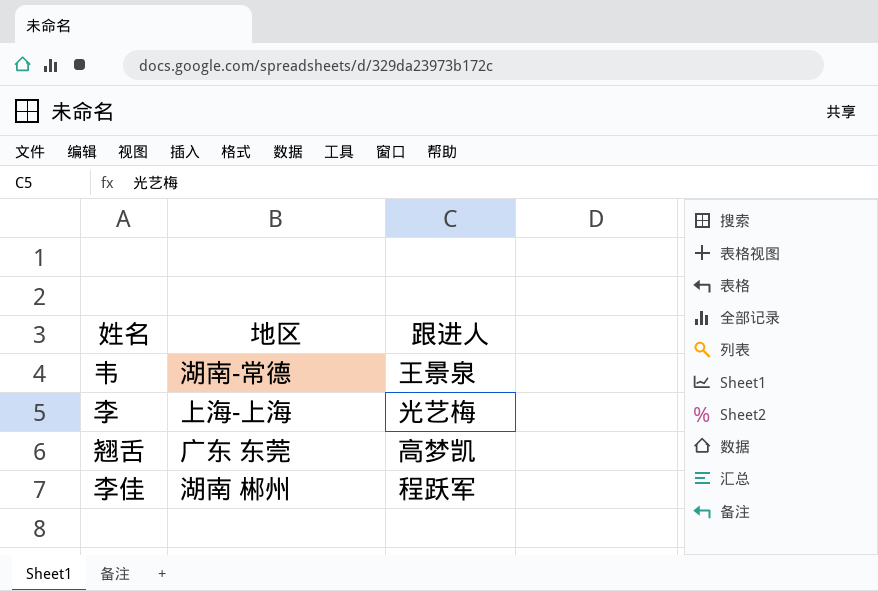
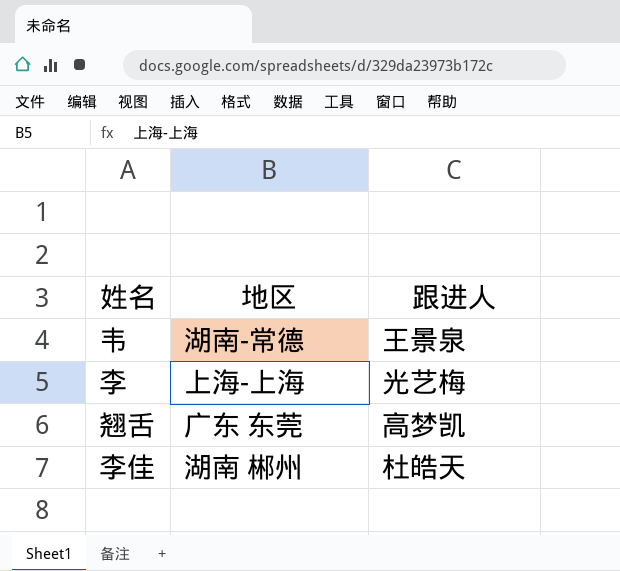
李佳 | 跟进人: 程跃军 -> 杜皓天

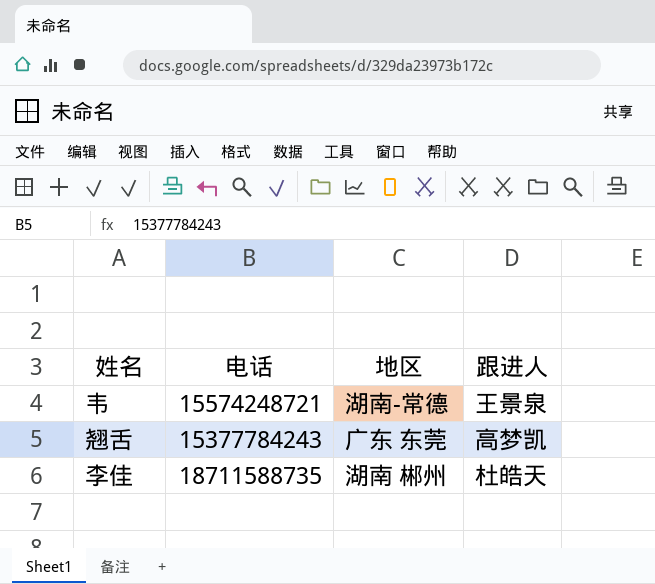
column 电话 | position: none -> 2
row 李: 上海-上海 | 光艺梅 -> none

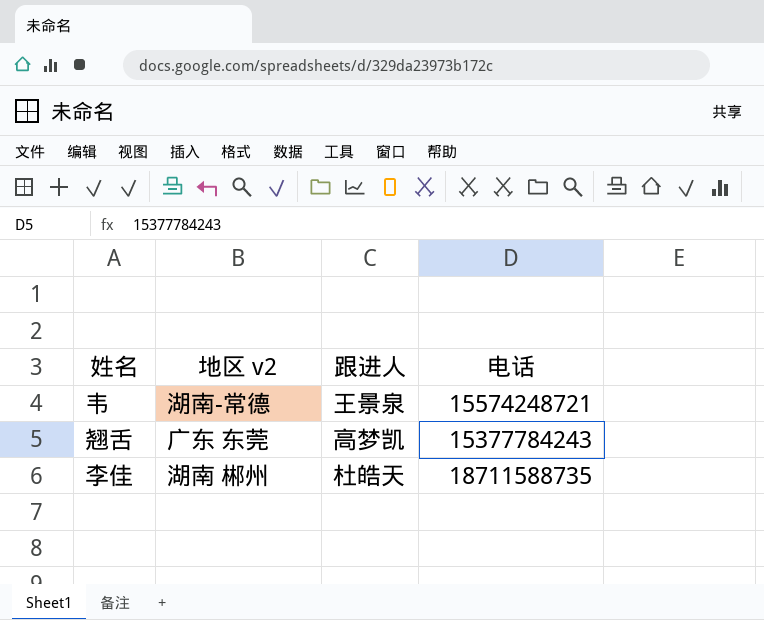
column name: 地区 -> 地区 v2
column 电话 | position: 2 -> 4

